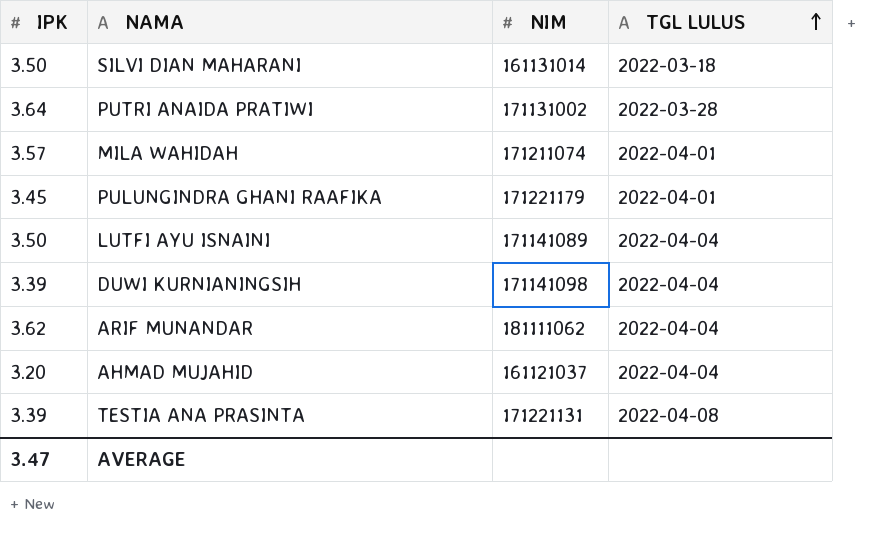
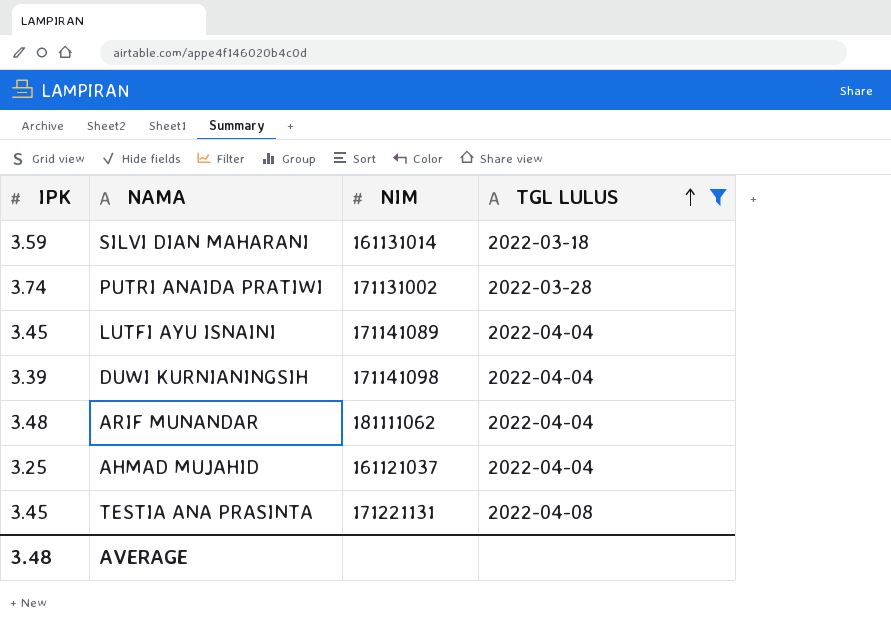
filter: none -> TGL LULUS != 2022-04-01
SILVI DIAN MAHARANI | IPK: 3.50 -> 3.59
PUTRI ANAIDA PRATIWI | IPK: 3.64 -> 3.74
LUTFI AYU ISNAINI | IPK: 3.50 -> 3.45
ARIF MUNANDAR | IPK: 3.62 -> 3.48
AHMAD MUJAHID | IPK: 3.20 -> 3.25
TESTIA ANA PRASINTA | IPK: 3.39 -> 3.45
AVERAGE | IPK: 3.47 -> 3.48

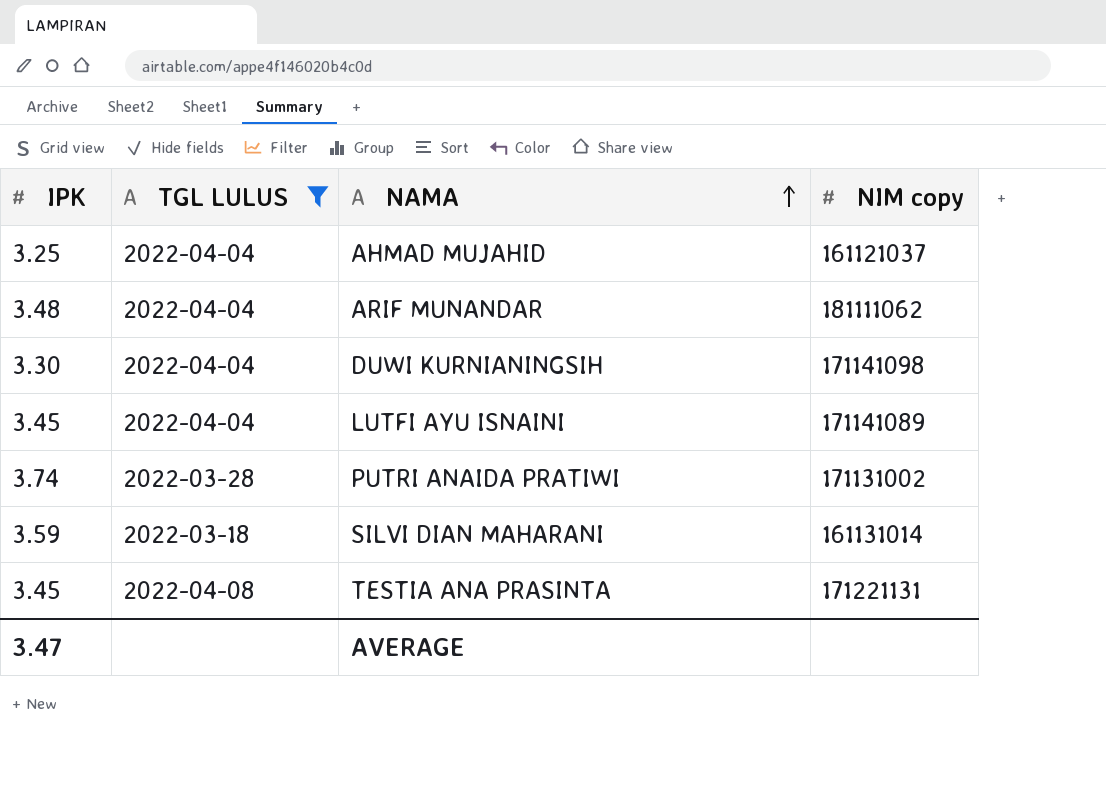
row order: TGL LULUS ascending -> NAMA ascending
column TGL LULUS | position: 4 -> 2
column name: NIM -> NIM copy
DUWI KURNIANINGSIH | IPK: 3.39 -> 3.30
AVERAGE | IPK: 3.48 -> 3.47

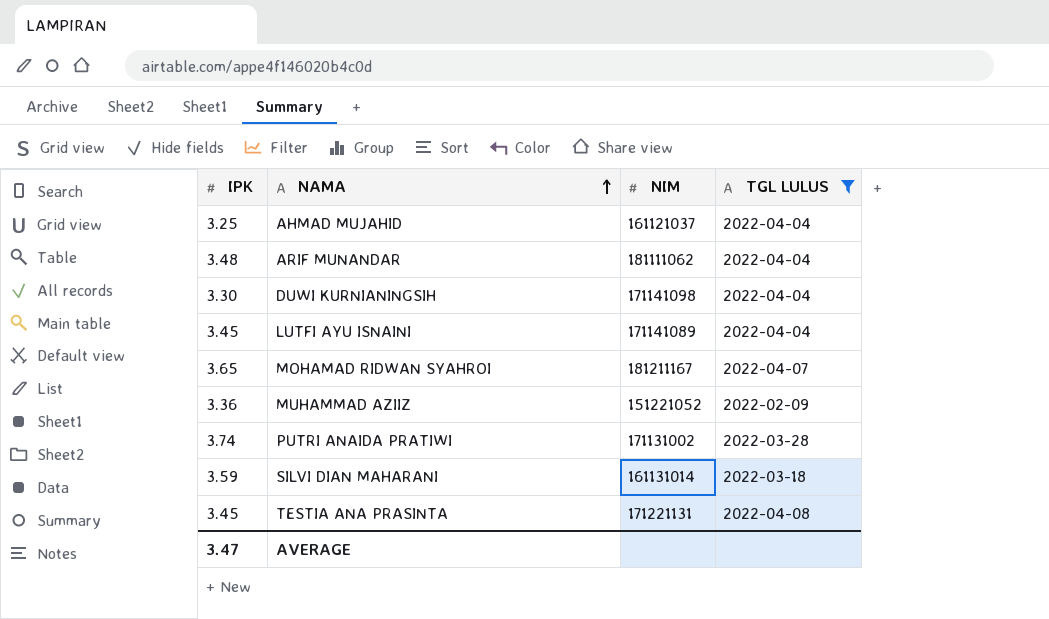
column name: NIM copy -> NIM
column TGL LULUS | position: 2 -> 4
row MOHAMAD RIDWAN SYAHROI: none -> 3.65 | 181211167 | 2022-04-07
row MUHAMMAD AZIIZ: none -> 3.36 | 151221052 | 2022-02-09

